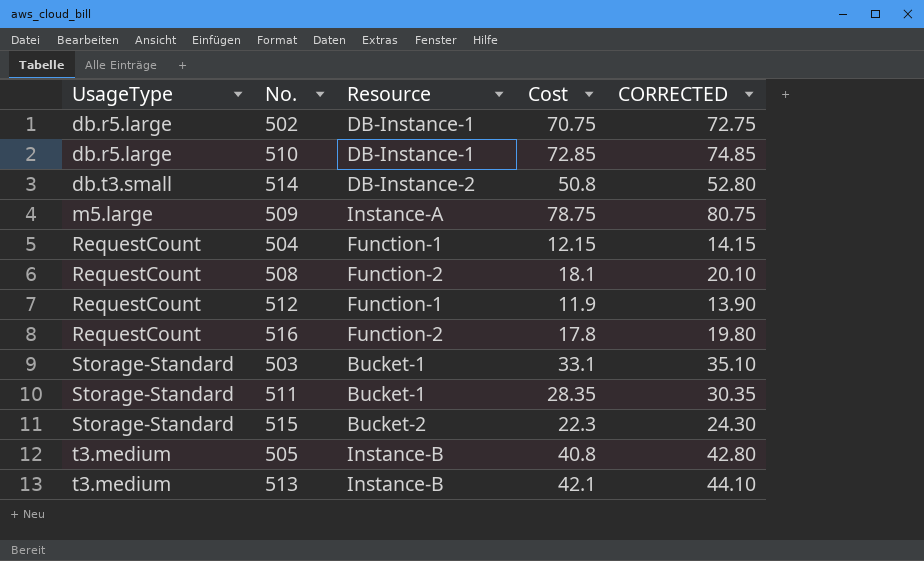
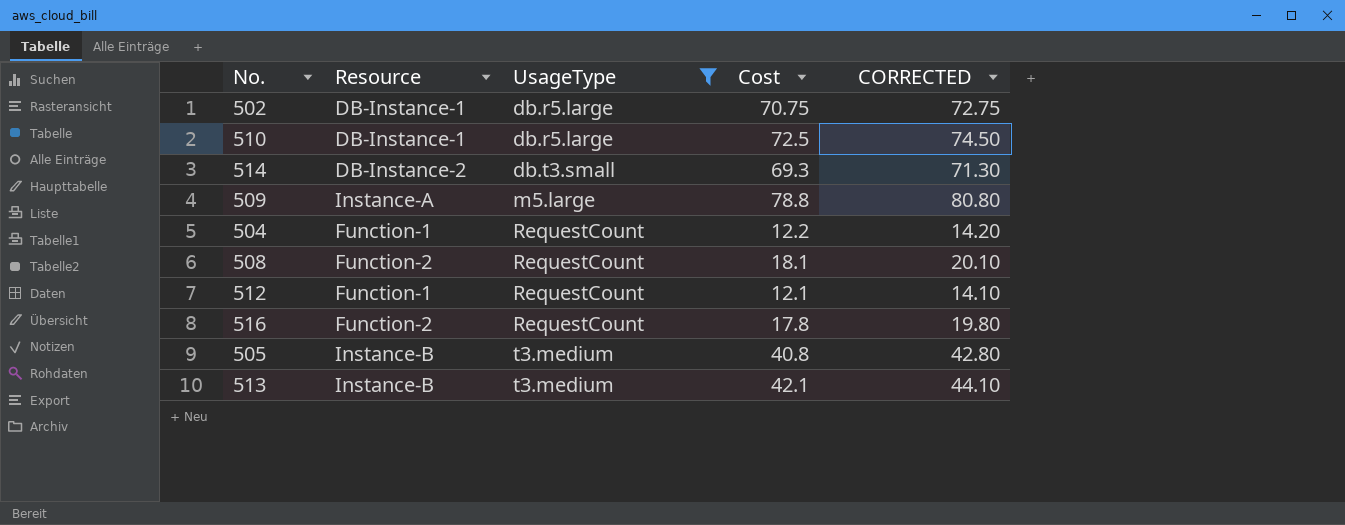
filter: none -> UsageType != Storage-Standard
column UsageType | position: 1 -> 3
510 | Cost: 72.85 -> 72.5
510 | CORRECTED: 74.85 -> 74.50
514 | Cost: 50.8 -> 69.3
514 | CORRECTED: 52.80 -> 71.30
509 | Cost: 78.75 -> 78.8
509 | CORRECTED: 80.75 -> 80.80
504 | Cost: 12.15 -> 12.2
504 | CORRECTED: 14.15 -> 14.20
512 | Cost: 11.9 -> 12.1
512 | CORRECTED: 13.90 -> 14.10

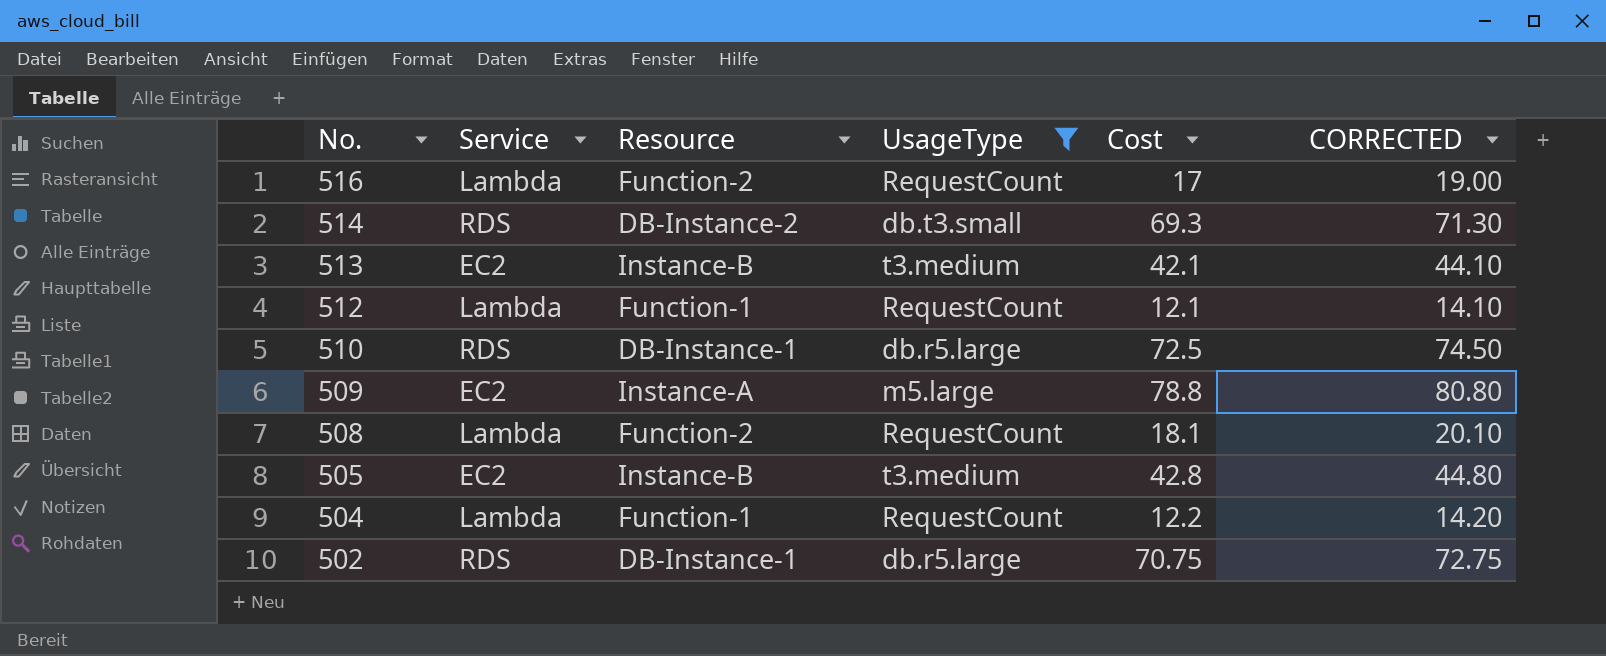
row order: UsageType ascending -> No. descending
column Service | position: none -> 2
516 | Cost: 17.8 -> 17
516 | CORRECTED: 19.80 -> 19.00
505 | Cost: 40.8 -> 42.8
505 | CORRECTED: 42.80 -> 44.80

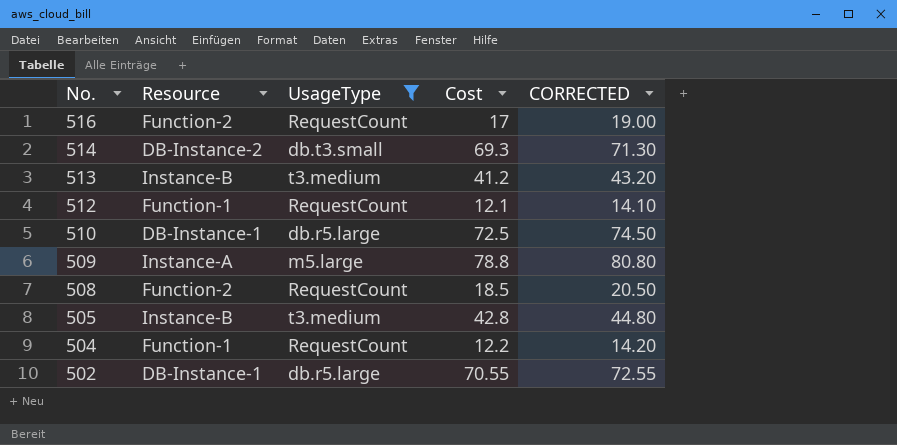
column Service | position: 2 -> none
513 | Cost: 42.1 -> 41.2
513 | CORRECTED: 44.10 -> 43.20
508 | Cost: 18.1 -> 18.5
508 | CORRECTED: 20.10 -> 20.50
502 | Cost: 70.75 -> 70.55
502 | CORRECTED: 72.75 -> 72.55

